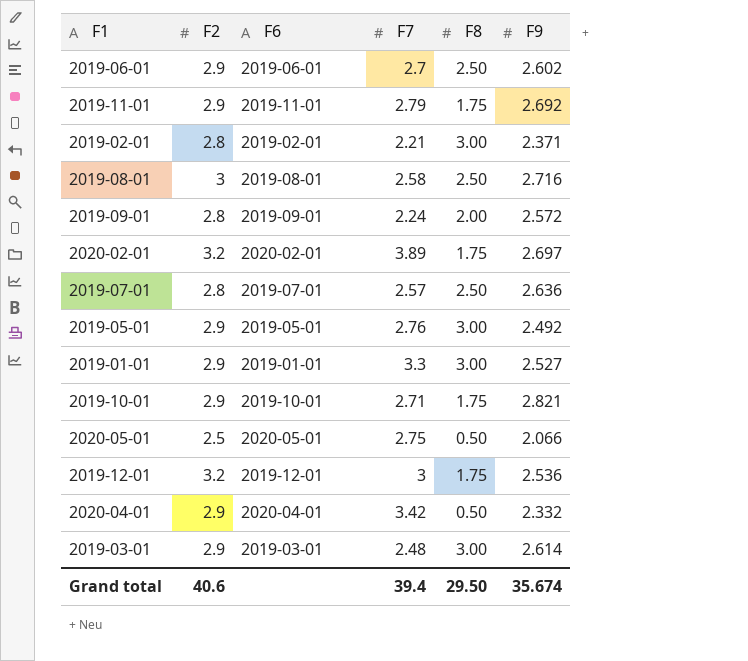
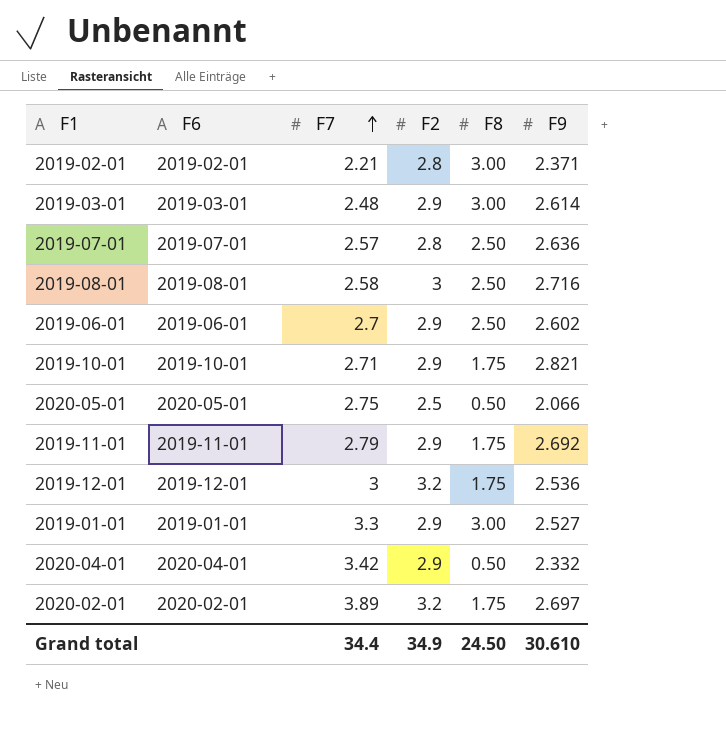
row order: none -> F7 ascending
column F2 | position: 2 -> 4
row 2019-09-01: 2.8 | 2019-09-01 | 2.24 | 2.00 | 2.572 -> none
row 2019-05-01: 2.9 | 2019-05-01 | 2.76 | 3.00 | 2.492 -> none
Grand total | F7: 39.4 -> 34.4
Grand total | F2: 40.6 -> 34.9
Grand total | F8: 29.50 -> 24.50
Grand total | F9: 35.674 -> 30.610

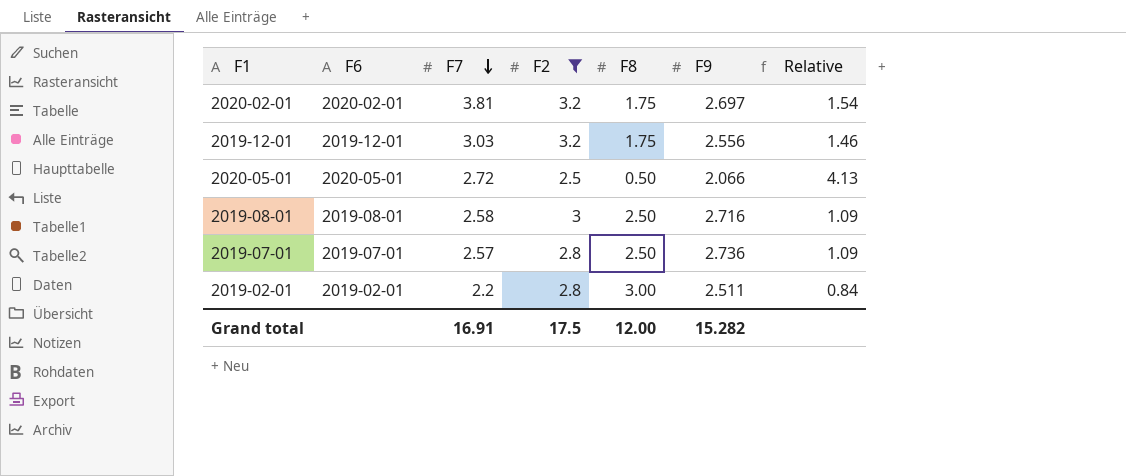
filter: none -> F2 != 2.9
row order: F7 ascending -> F7 descending
column Relative | formula: none -> [F9] / [F8]
2020-02-01 | F7: 3.89 -> 3.81
2019-12-01 | F7: 3 -> 3.03
2019-12-01 | F9: 2.536 -> 2.556
2020-05-01 | F7: 2.75 -> 2.72
2019-07-01 | F9: 2.636 -> 2.736
2019-02-01 | F7: 2.21 -> 2.2
2019-02-01 | F9: 2.371 -> 2.511
Grand total | F7: 34.4 -> 16.91
Grand total | F2: 34.9 -> 17.5
Grand total | F8: 24.50 -> 12.00
Grand total | F9: 30.610 -> 15.282

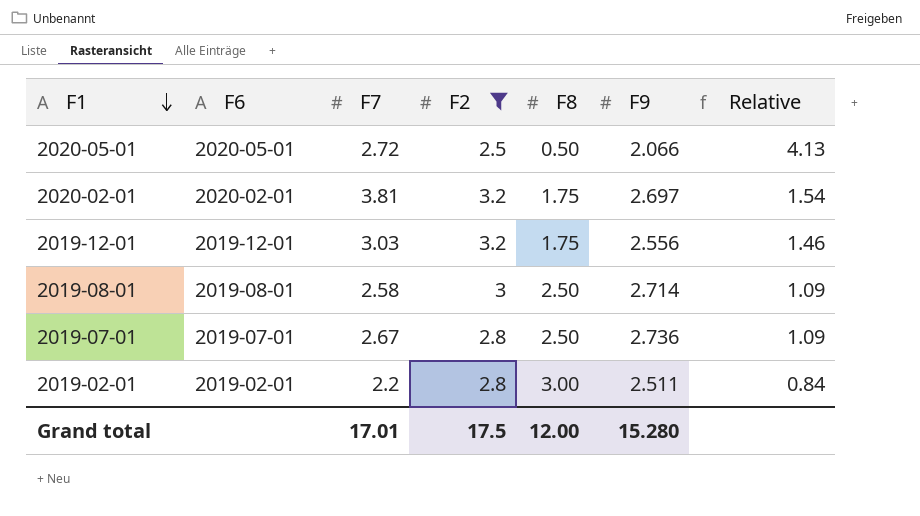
row order: F7 descending -> F1 descending
2019-08-01 | F9: 2.716 -> 2.714
2019-07-01 | F7: 2.57 -> 2.67
Grand total | F7: 16.91 -> 17.01
Grand total | F9: 15.282 -> 15.280

